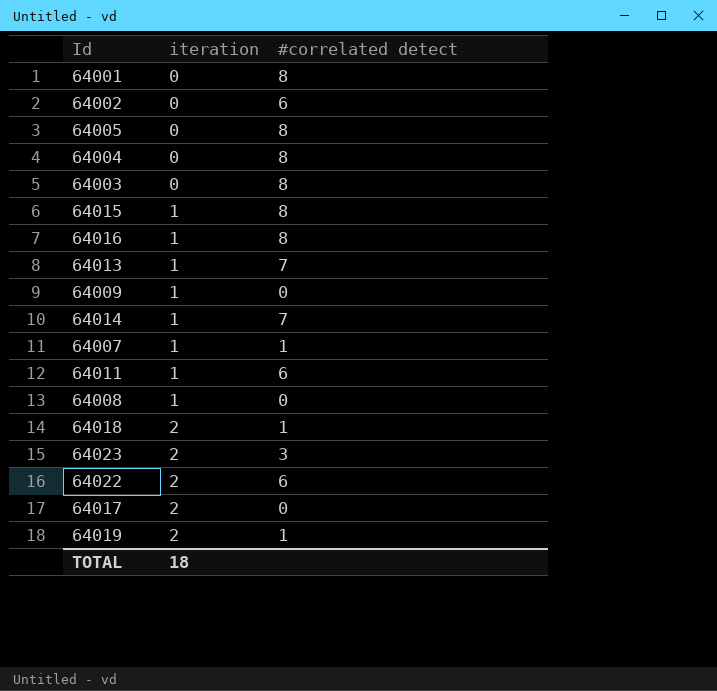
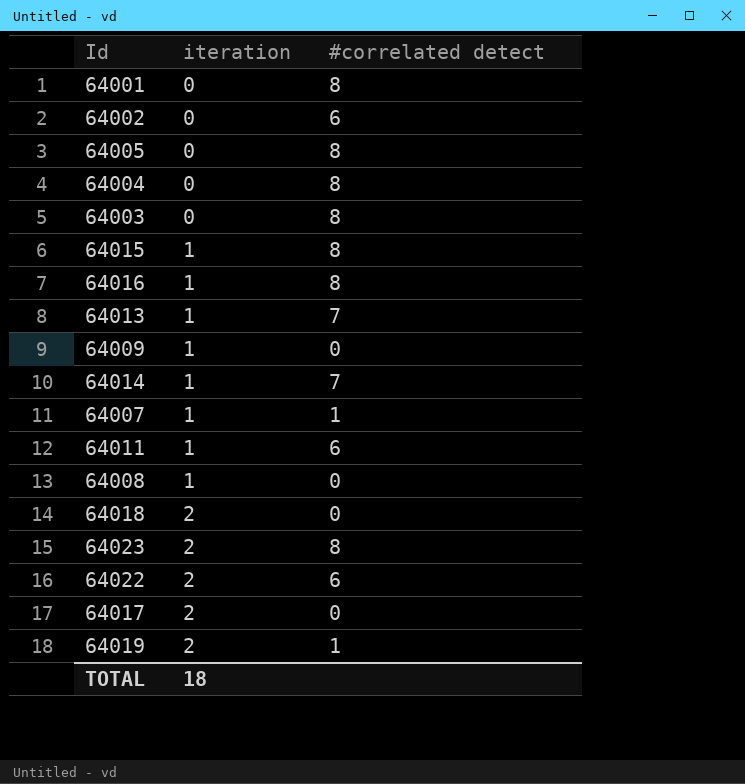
64018 | #correlated detect: 1 -> 0
64023 | #correlated detect: 3 -> 8

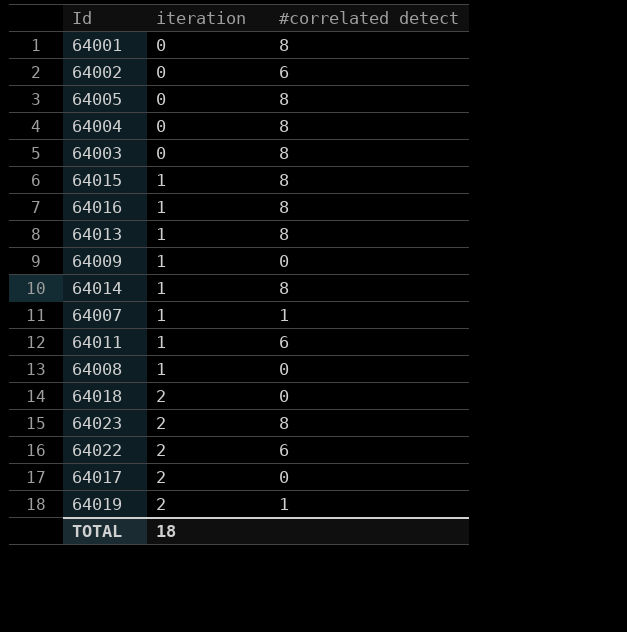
64013 | #correlated detect: 7 -> 8
64014 | #correlated detect: 7 -> 8

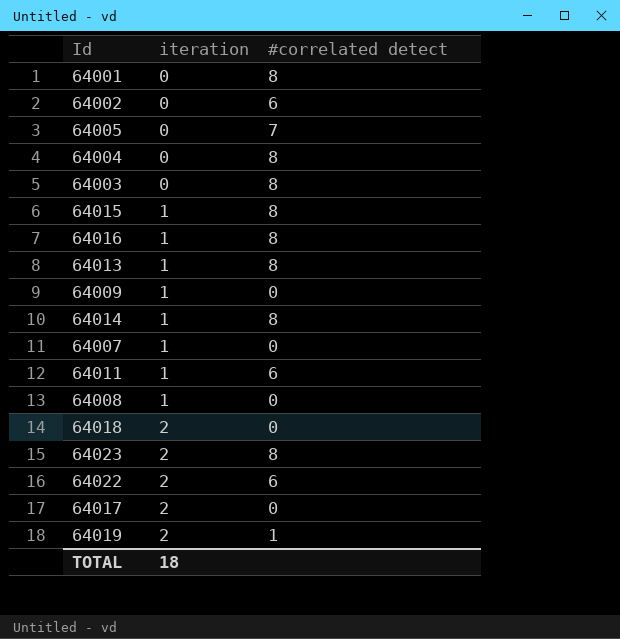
64005 | #correlated detect: 8 -> 7
64007 | #correlated detect: 1 -> 0

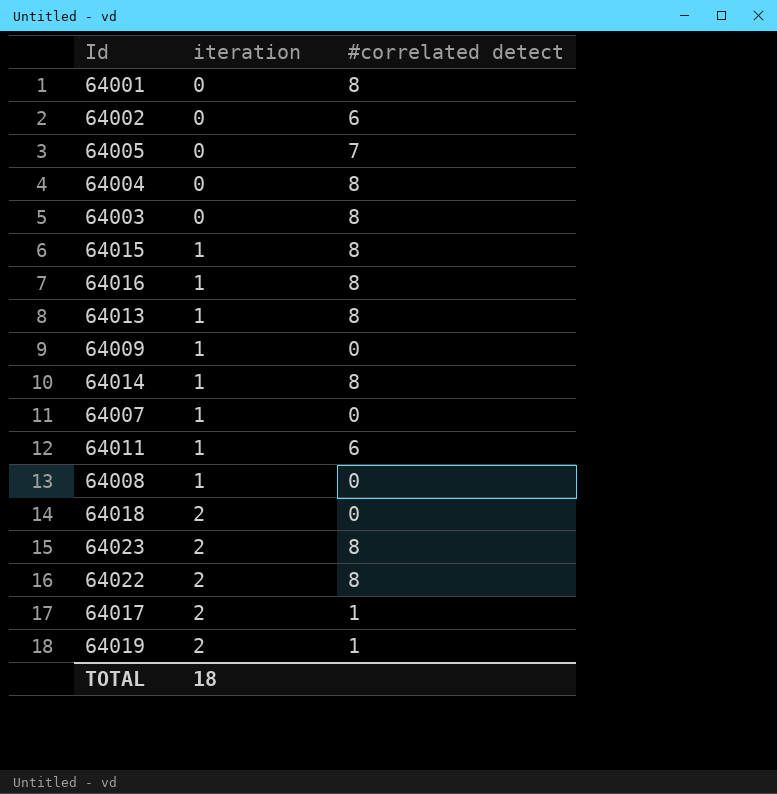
64022 | #correlated detect: 6 -> 8
64017 | #correlated detect: 0 -> 1

